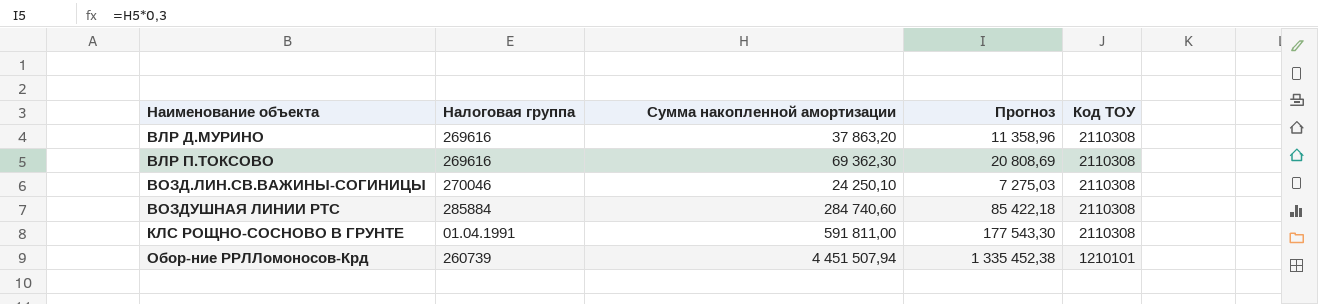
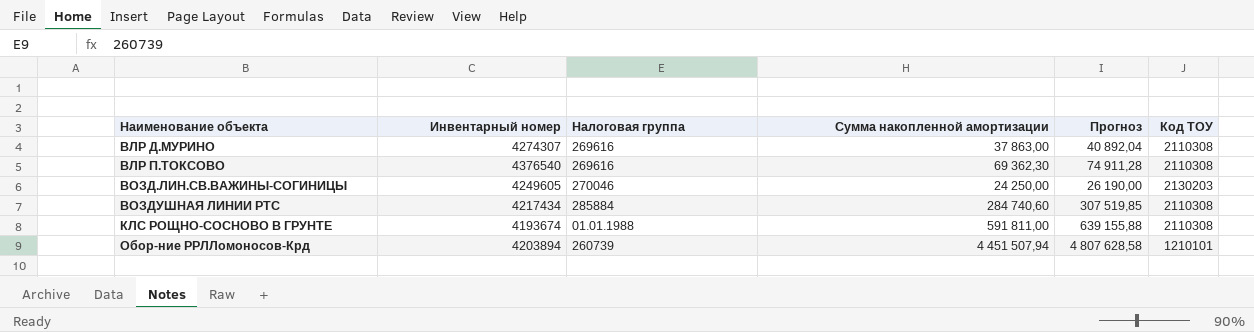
column Инвентарный номер | position: none -> 2
column Прогноз | formula: [Сумма накопленной амортизации] * 0,3 -> [Сумма накопленной амортизации] * 1,08
ВЛР Д.МУРИНО | Сумма накопленной амортизации: 37 863,20 -> 37 863,00
ВОЗД.ЛИН.СВ.ВАЖИНЫ-СОГИНИЦЫ | Сумма накопленной амортизации: 24 250,10 -> 24 250,00
ВОЗД.ЛИН.СВ.ВАЖИНЫ-СОГИНИЦЫ | Код ТОУ: 2110308 -> 2130203
КЛС РОЩНО-СОСНОВО В ГРУНТЕ | Налоговая группа: 01.04.1991 -> 01.01.1988

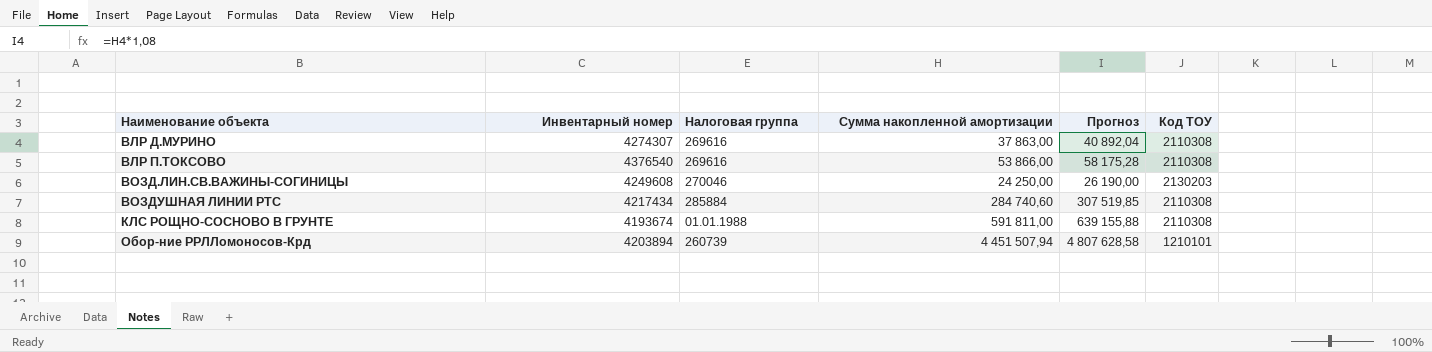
ВЛР П.ТОКСОВО | Сумма накопленной амортизации: 69 362,30 -> 53 866,00
ВЛР П.ТОКСОВО | Прогноз: 74 911,28 -> 58 175,28
ВОЗД.ЛИН.СВ.ВАЖИНЫ-СОГИНИЦЫ | Инвентарный номер: 4249605 -> 4249608

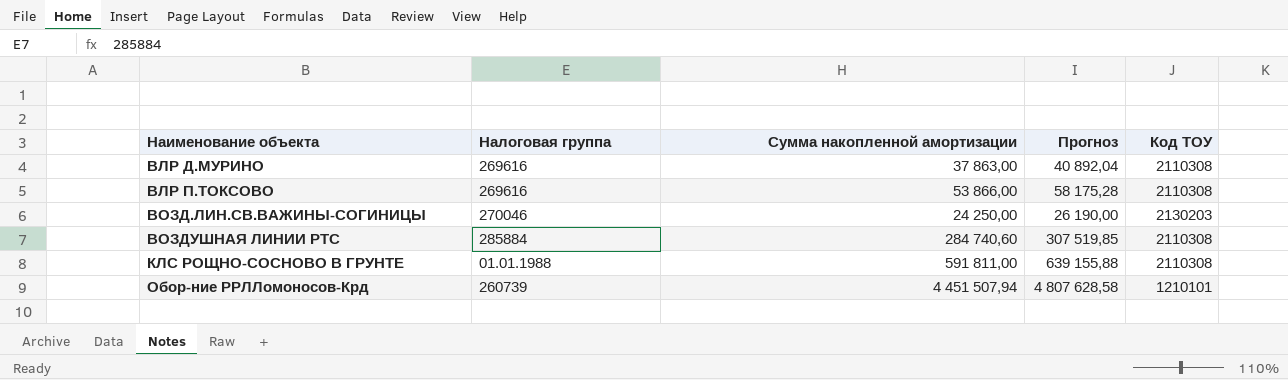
column Инвентарный номер | position: 2 -> none

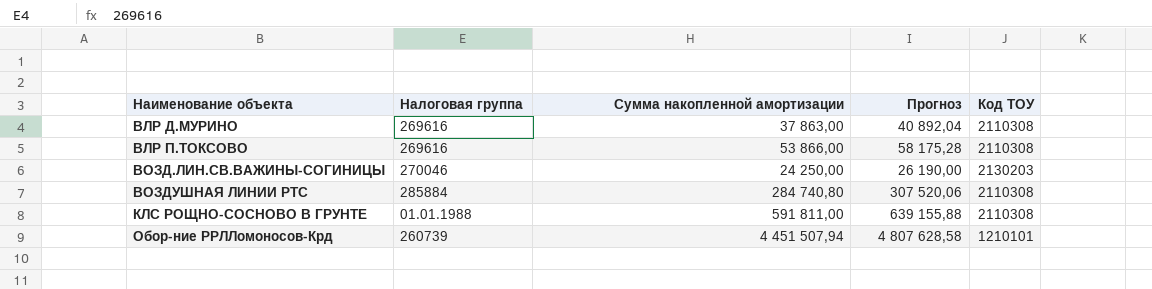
ВОЗДУШНАЯ ЛИНИИ РТС | Сумма накопленной амортизации: 284 740,60 -> 284 740,80
ВОЗДУШНАЯ ЛИНИИ РТС | Прогноз: 307 519,85 -> 307 520,06

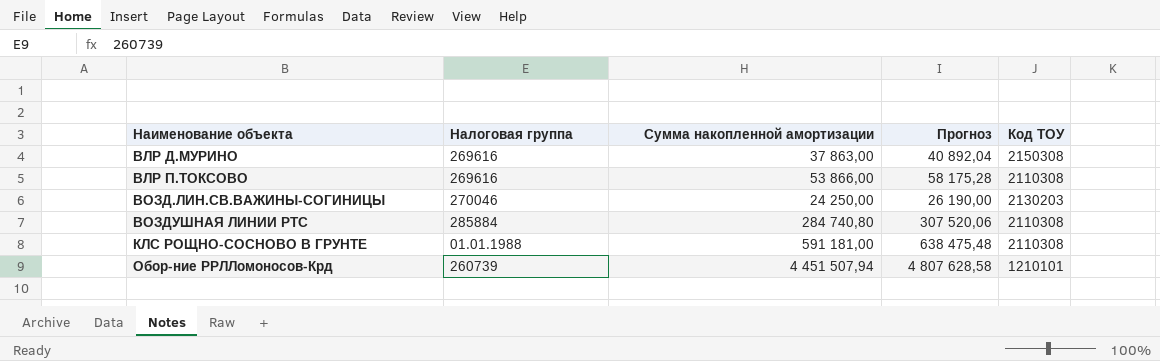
ВЛР Д.МУРИНО | Код ТОУ: 2110308 -> 2150308
КЛС РОЩНО-СОСНОВО В ГРУНТЕ | Сумма накопленной амортизации: 591 811,00 -> 591 181,00
КЛС РОЩНО-СОСНОВО В ГРУНТЕ | Прогноз: 639 155,88 -> 638 475,48

